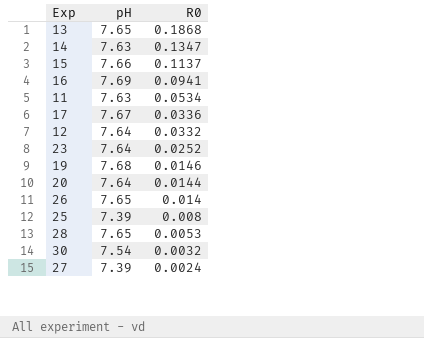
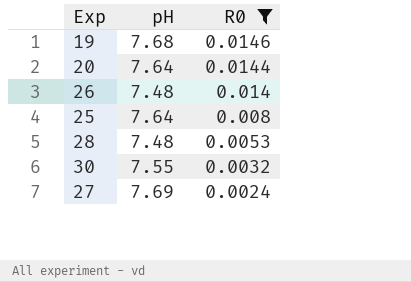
filter: none -> R0 <= 0.0146
26 | pH: 7.65 -> 7.48
25 | pH: 7.39 -> 7.64
28 | pH: 7.65 -> 7.48
30 | pH: 7.54 -> 7.55
27 | pH: 7.39 -> 7.69

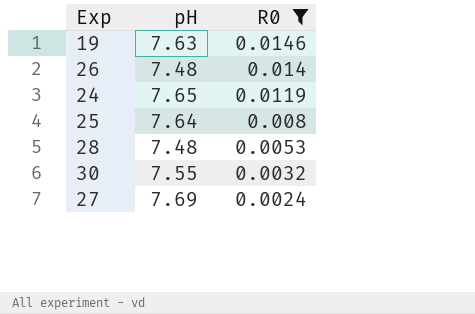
row 20: 7.64 | 0.0144 -> none
19 | pH: 7.68 -> 7.63
row 24: none -> 7.65 | 0.0119

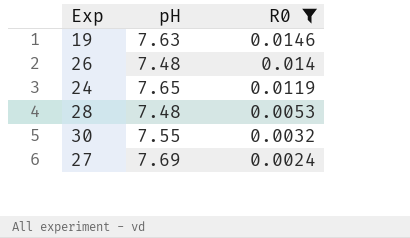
row 25: 7.64 | 0.008 -> none

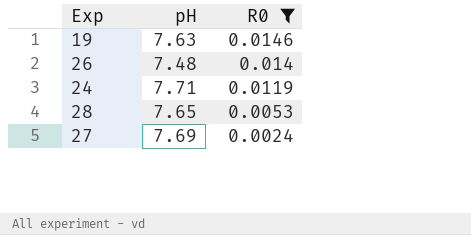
row 30: 7.55 | 0.0032 -> none
24 | pH: 7.65 -> 7.71
28 | pH: 7.48 -> 7.65

